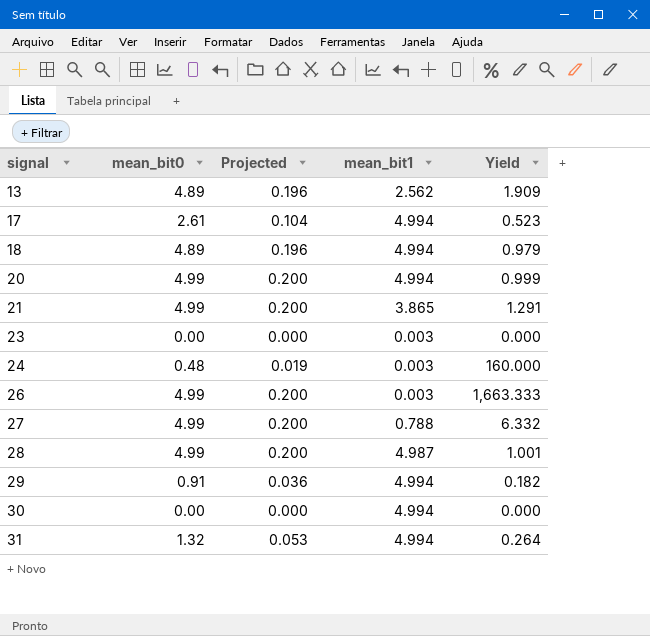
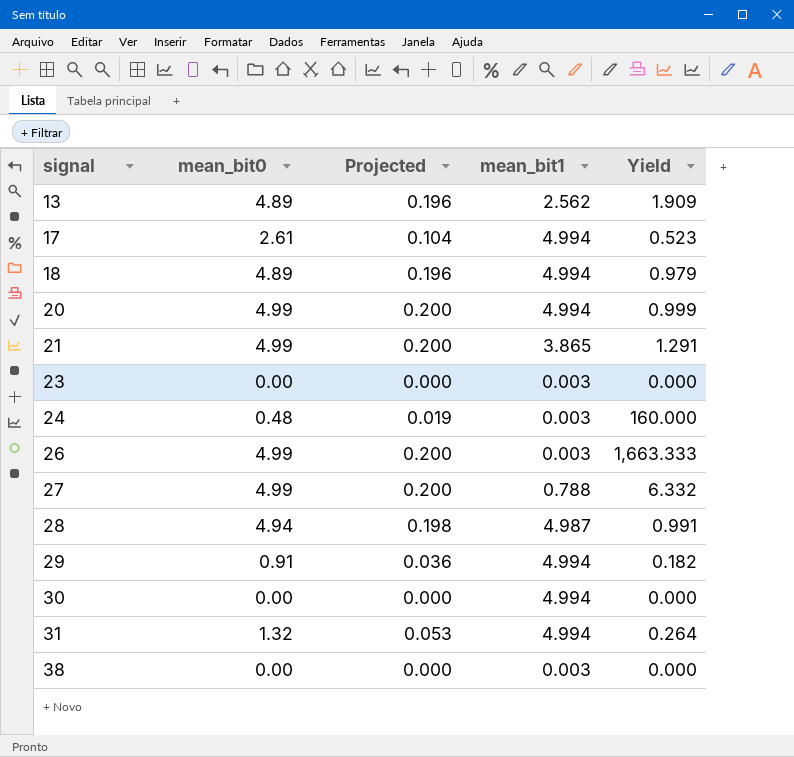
28 | mean_bit0: 4.99 -> 4.94
28 | Projected: 0.200 -> 0.198
28 | Yield: 1.001 -> 0.991
row 38: none -> 0.00 | 0.000 | 0.003 | 0.000

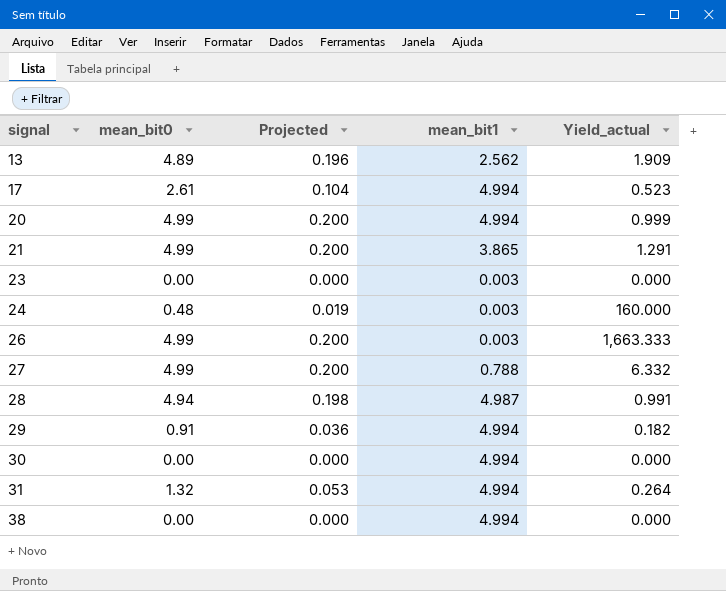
column name: Yield -> Yield_actual
row 18: 4.89 | 0.196 | 4.994 | 0.979 -> none
38 | mean_bit1: 0.003 -> 4.994

